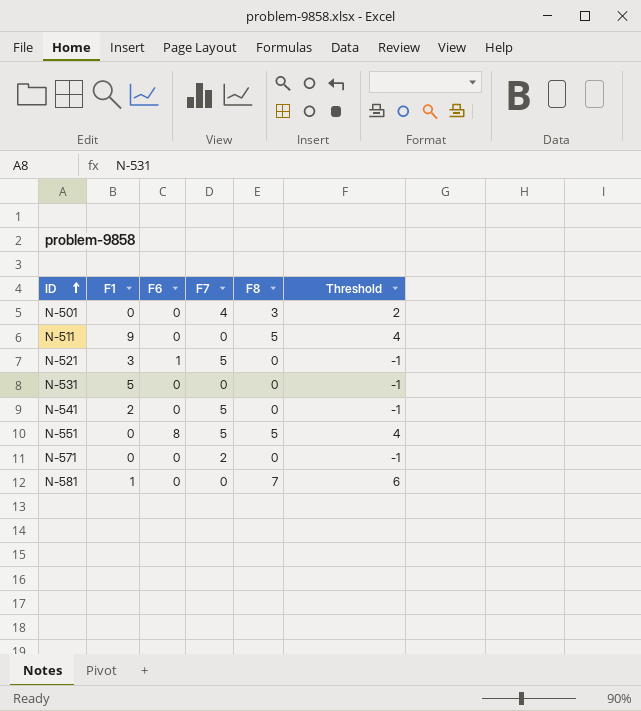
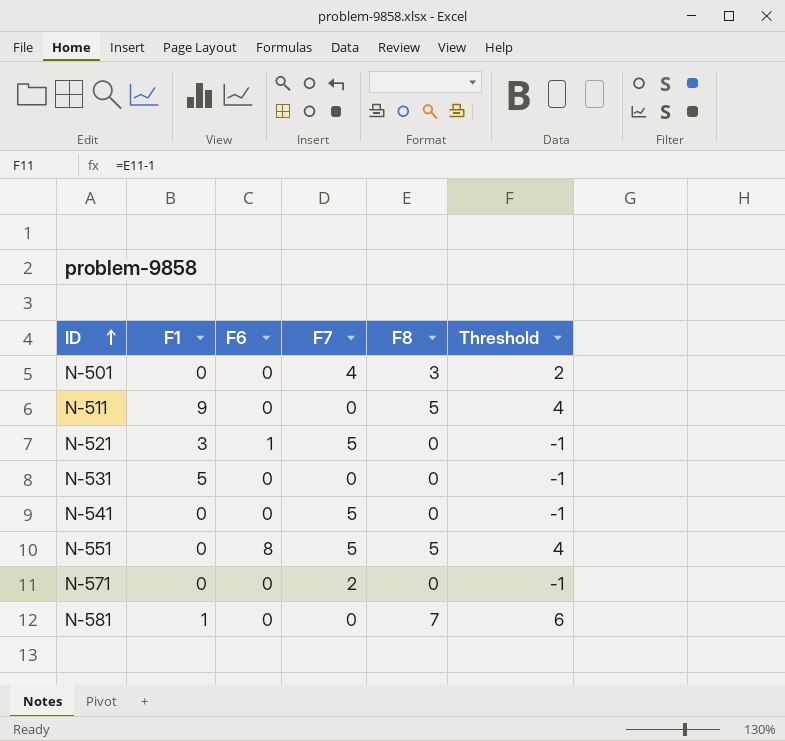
N-541 | F1: 2 -> 0

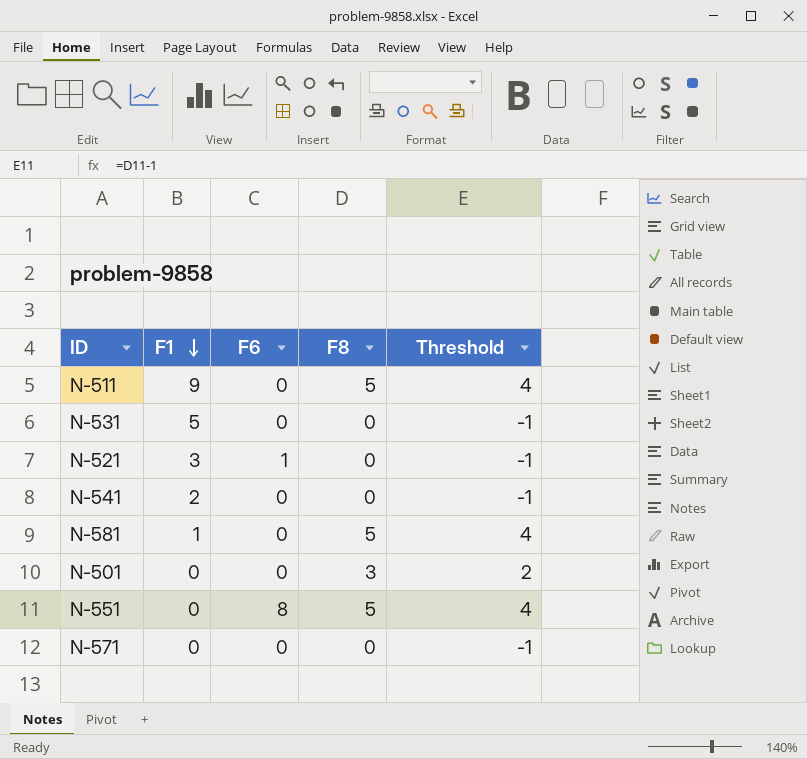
row order: ID ascending -> F1 descending
column F7 | position: 4 -> none
N-541 | F1: 0 -> 2
N-581 | F8: 7 -> 5
N-581 | Threshold: 6 -> 4

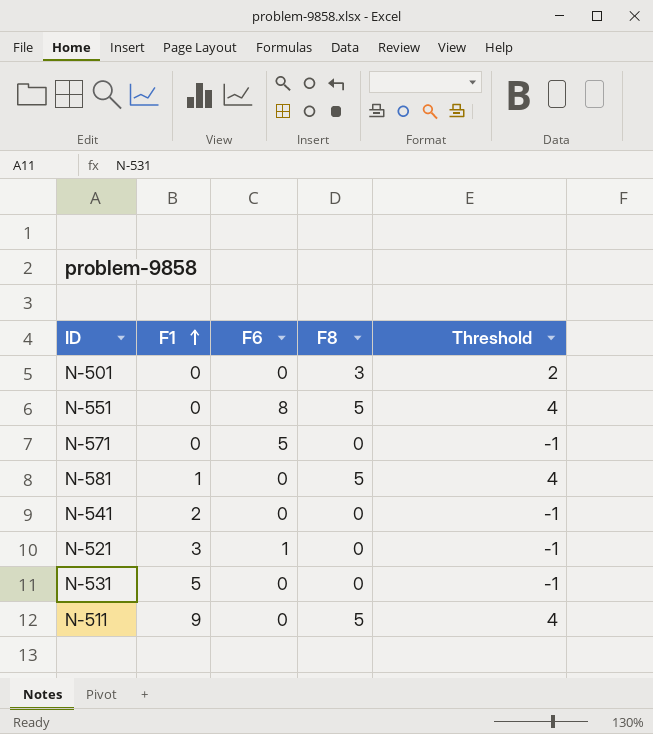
row order: F1 descending -> F1 ascending
N-571 | F6: 0 -> 5

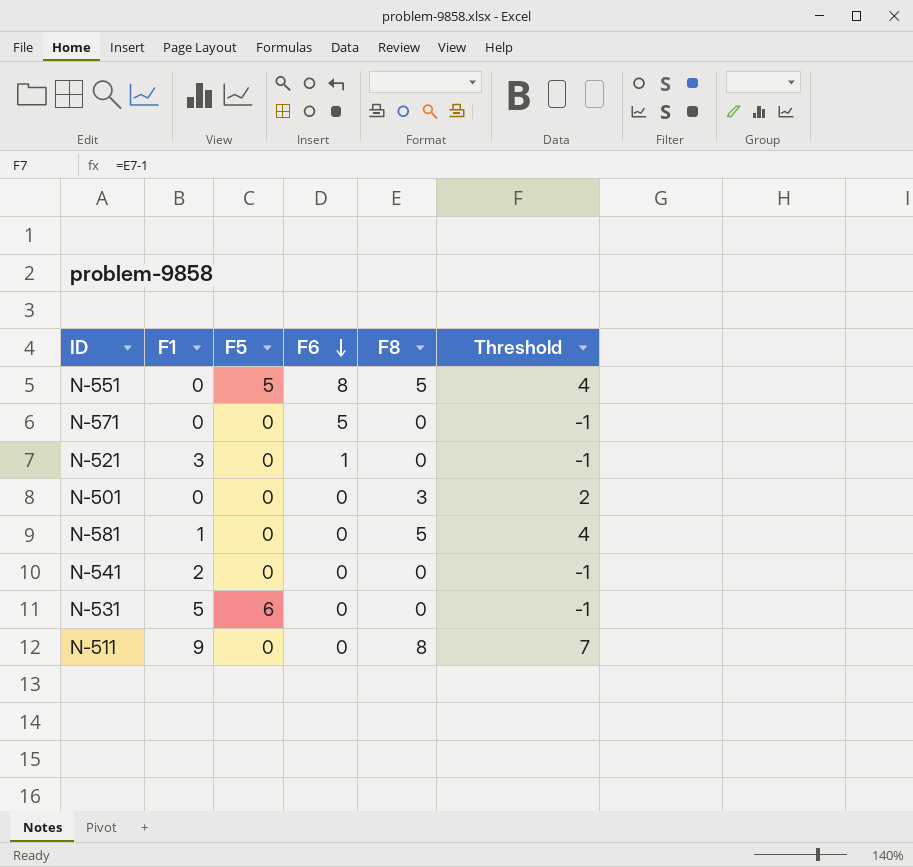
row order: F1 ascending -> F6 descending
column F5 | position: none -> 3
N-511 | F8: 5 -> 8
N-511 | Threshold: 4 -> 7

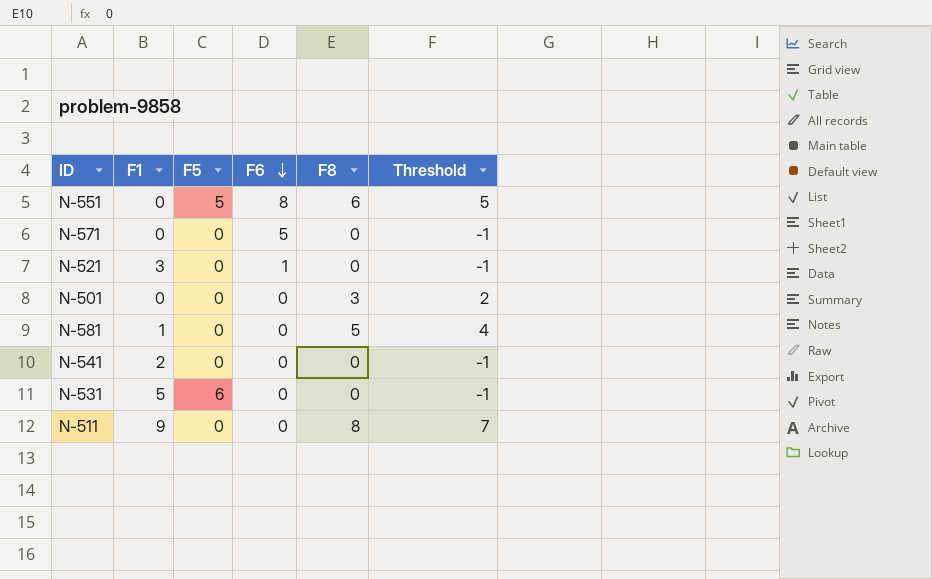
N-551 | F8: 5 -> 6
N-551 | Threshold: 4 -> 5

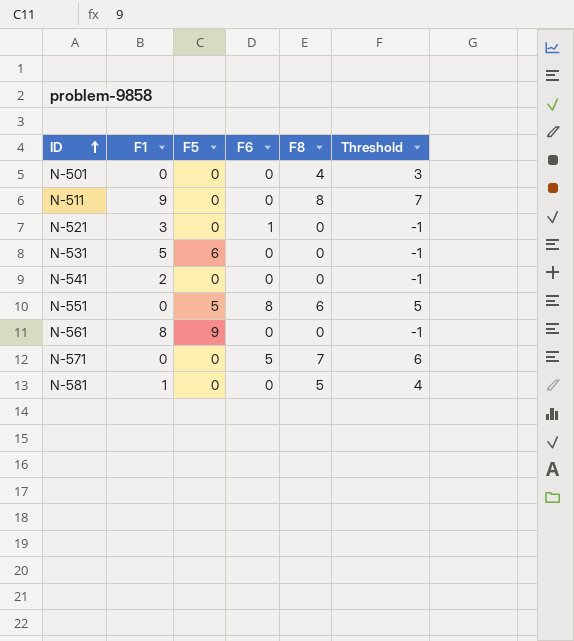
row order: F6 descending -> ID ascending
N-501 | F8: 3 -> 4
N-501 | Threshold: 2 -> 3
row N-561: none -> 8 | 9 | 0 | 0 | -1
N-571 | F8: 0 -> 7
N-571 | Threshold: -1 -> 6

